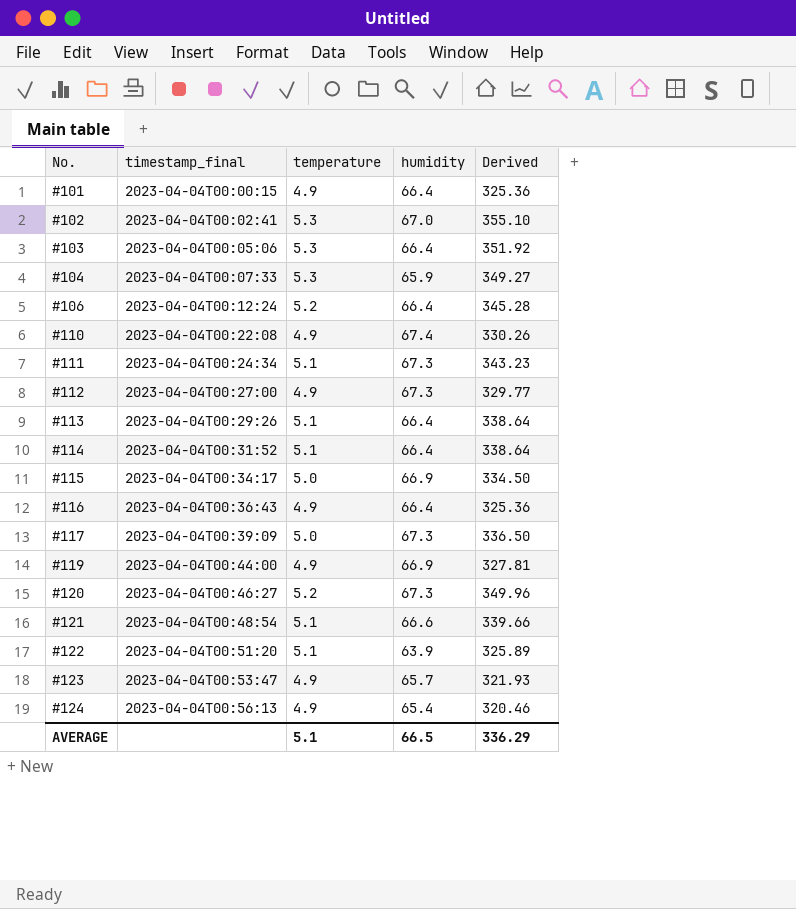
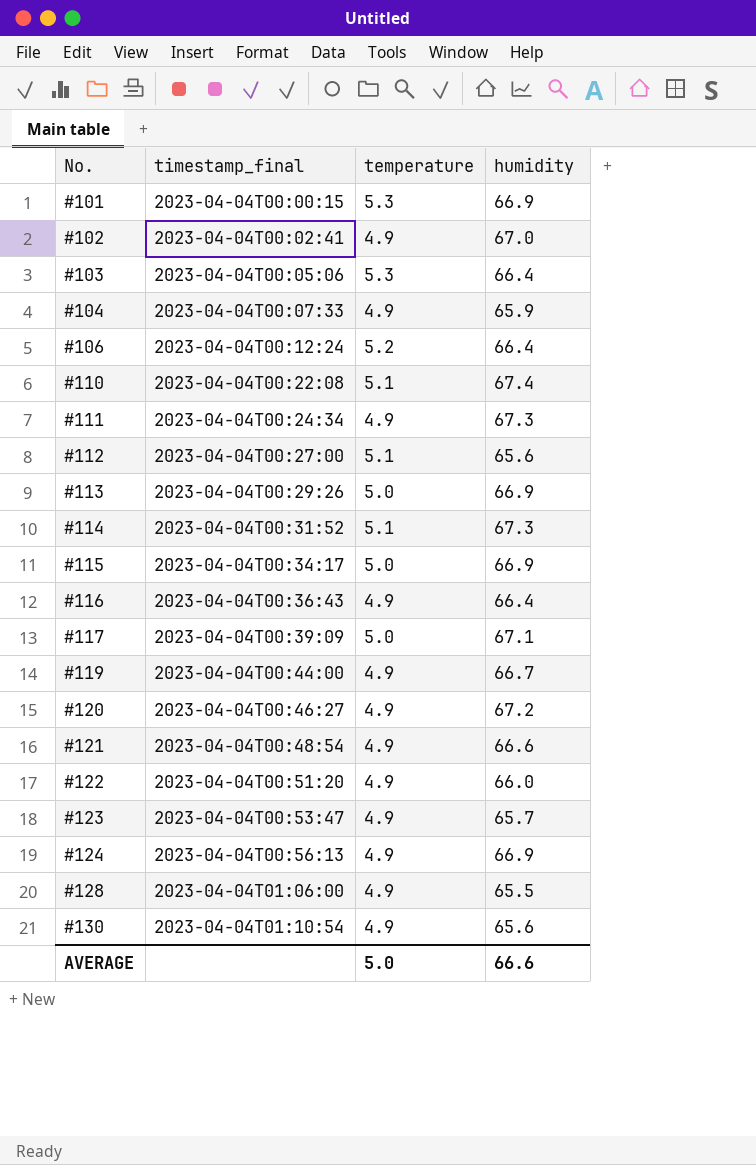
column Derived | formula: [temperature] * [humidity] -> none
#101 | temperature: 4.9 -> 5.3
#101 | humidity: 66.4 -> 66.9
#102 | temperature: 5.3 -> 4.9
#104 | temperature: 5.3 -> 4.9
#110 | temperature: 4.9 -> 5.1
#111 | temperature: 5.1 -> 4.9
#112 | temperature: 4.9 -> 5.1
#112 | humidity: 67.3 -> 65.6
#113 | temperature: 5.1 -> 5.0
#113 | humidity: 66.4 -> 66.9
#114 | humidity: 66.4 -> 67.3
#117 | humidity: 67.3 -> 67.1
#119 | humidity: 66.9 -> 66.7
#120 | temperature: 5.2 -> 4.9
#120 | humidity: 67.3 -> 67.2
#121 | temperature: 5.1 -> 4.9
#122 | temperature: 5.1 -> 4.9
#122 | humidity: 63.9 -> 66.0
#124 | humidity: 65.4 -> 66.9
row #128: none -> 2023-04-04T01:06:00 | 4.9 | 65.5
row #130: none -> 2023-04-04T01:10:54 | 4.9 | 65.6
AVERAGE | temperature: 5.1 -> 5.0
AVERAGE | humidity: 66.5 -> 66.6

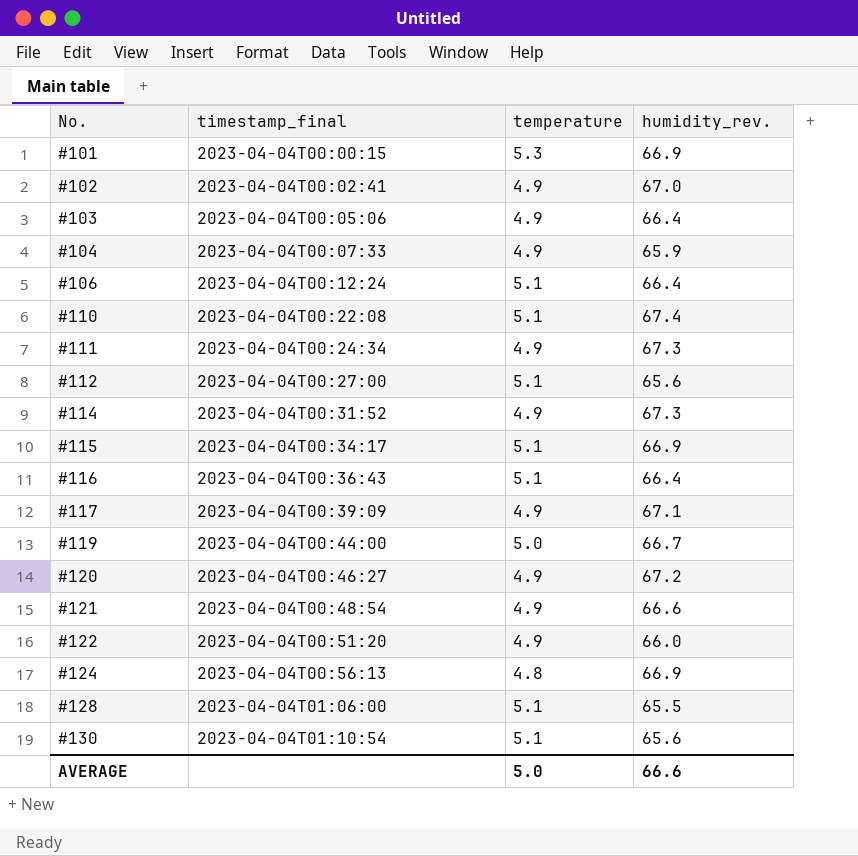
column name: humidity -> humidity_rev.
row #113: 2023-04-04T00:29:26 | 5.0 | 66.9 -> none
row #123: 2023-04-04T00:53:47 | 4.9 | 65.7 -> none
#103 | temperature: 5.3 -> 4.9
#106 | temperature: 5.2 -> 5.1
#114 | temperature: 5.1 -> 4.9
#115 | temperature: 5.0 -> 5.1
#116 | temperature: 4.9 -> 5.1
#117 | temperature: 5.0 -> 4.9
#119 | temperature: 4.9 -> 5.0
#124 | temperature: 4.9 -> 4.8
#128 | temperature: 4.9 -> 5.1
#130 | temperature: 4.9 -> 5.1

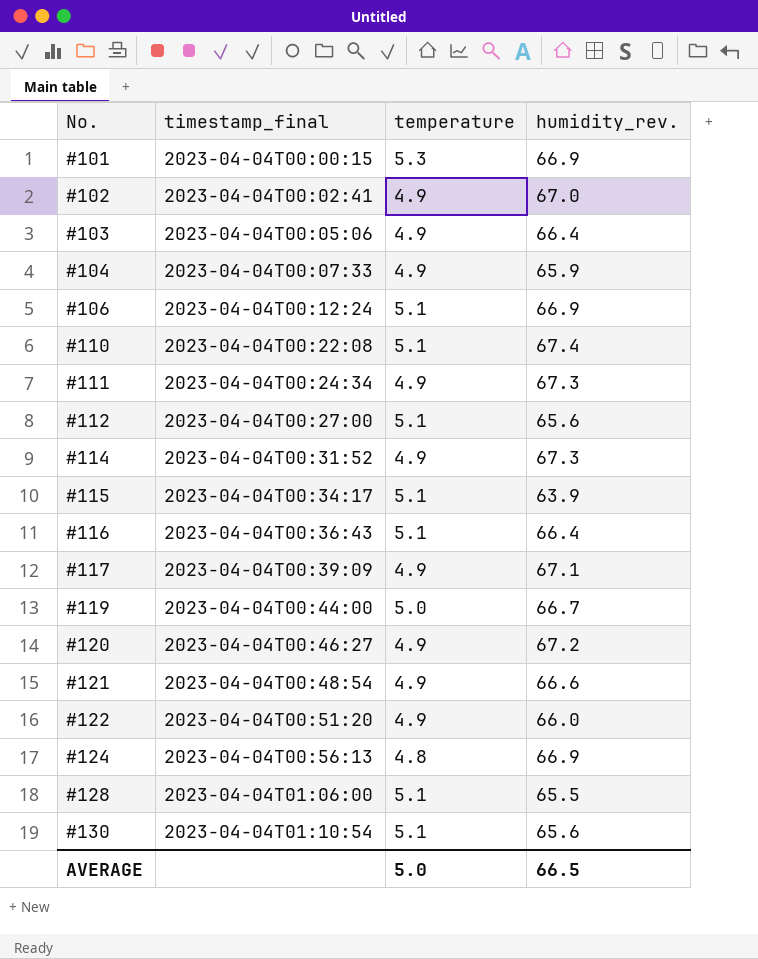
#106 | humidity_rev.: 66.4 -> 66.9
#115 | humidity_rev.: 66.9 -> 63.9
AVERAGE | humidity_rev.: 66.6 -> 66.5

